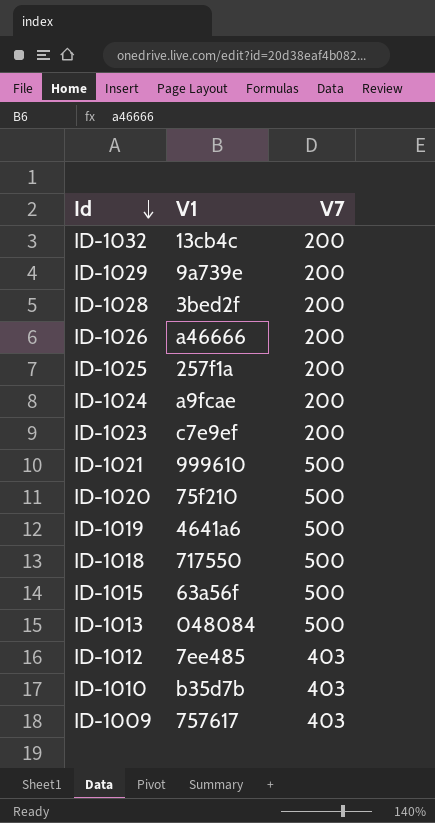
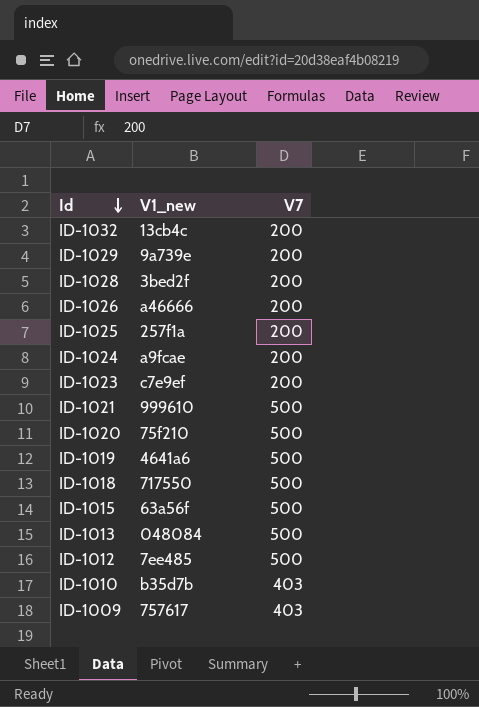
column name: V1 -> V1_new
ID-1012 | V7: 403 -> 500

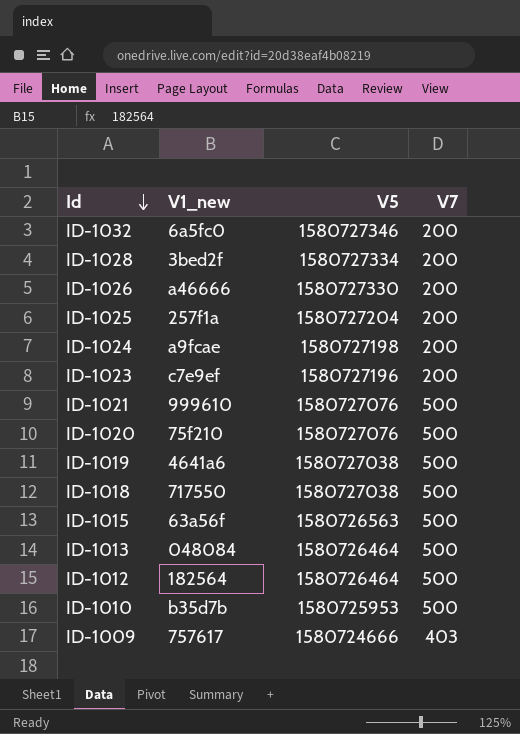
column V5 | position: none -> 3
row ID-1029: 9a739e | 200 -> none
ID-1032 | V1_new: 13cb4c -> 6a5fc0
ID-1012 | V1_new: 7ee485 -> 182564
ID-1010 | V7: 403 -> 500

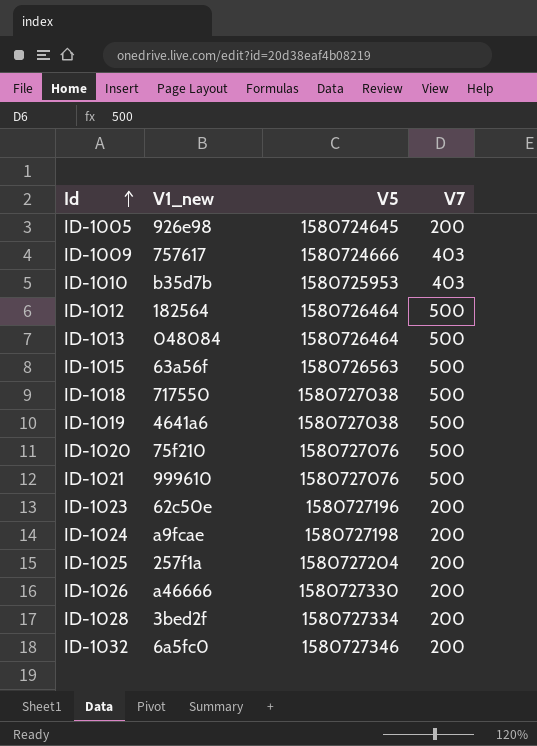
row order: Id descending -> Id ascending
row ID-1005: none -> 926e98 | 1580724645 | 200
ID-1010 | V7: 500 -> 403
ID-1023 | V1_new: c7e9ef -> 62c50e

